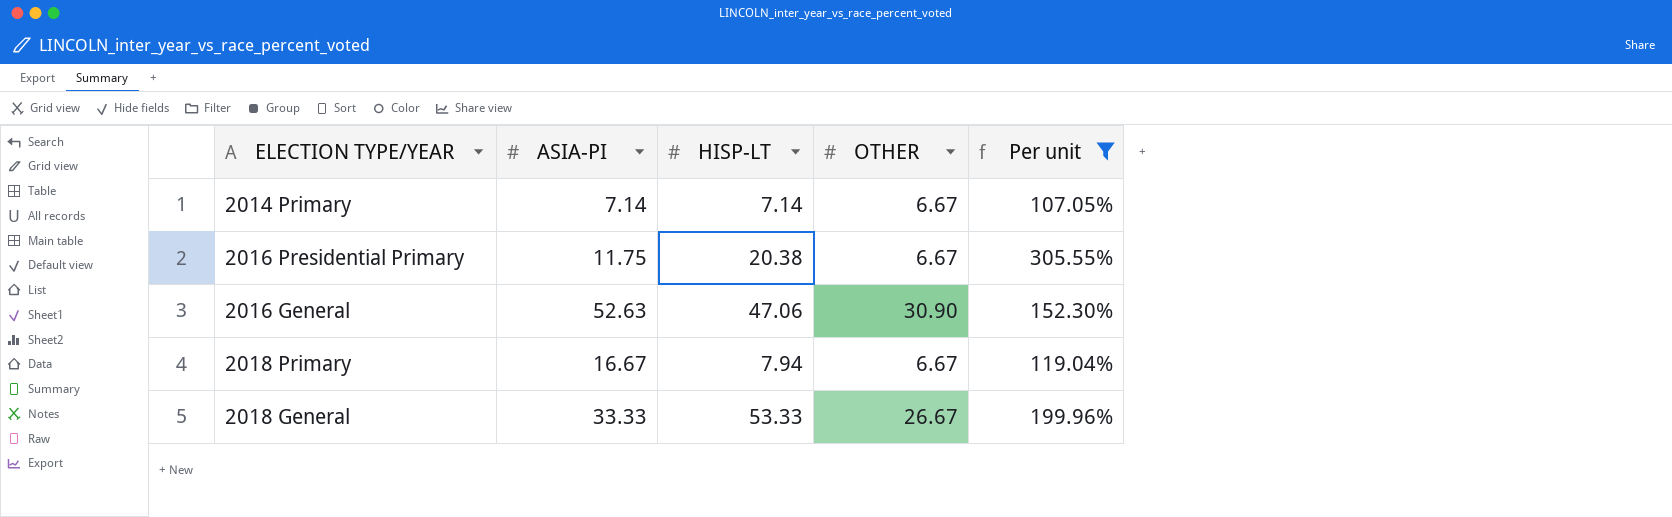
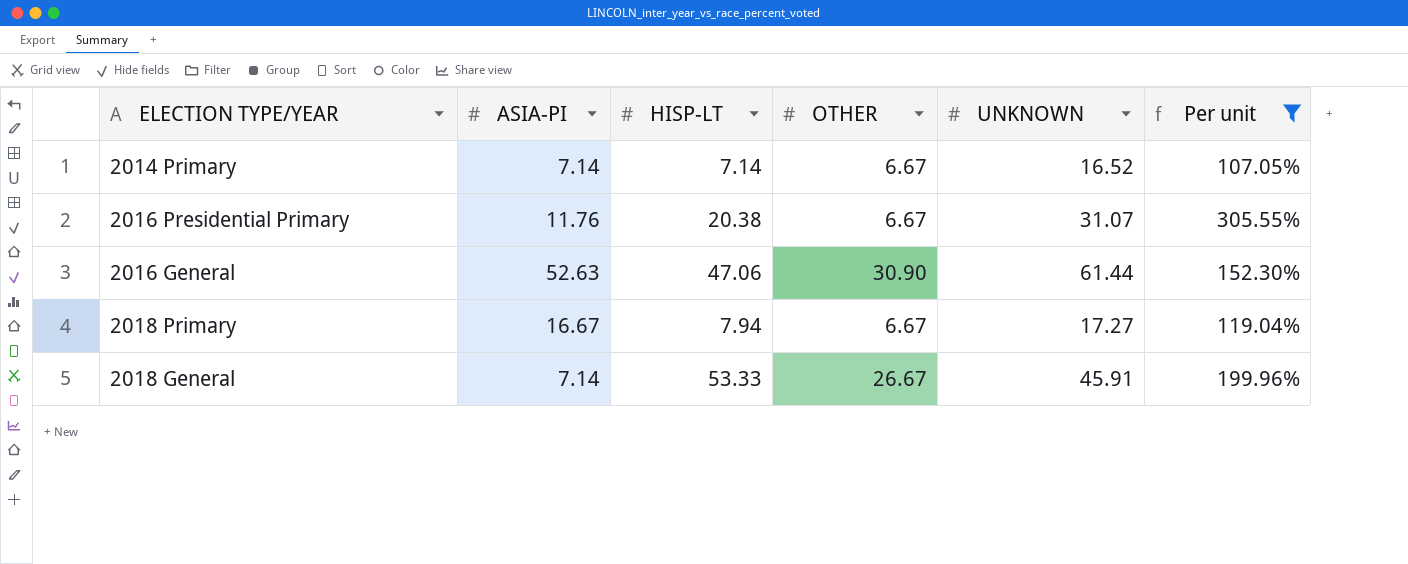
column UNKNOWN | position: none -> 5
2016 Presidential Primary | ASIA-PI: 11.75 -> 11.76
2018 General | ASIA-PI: 33.33 -> 7.14

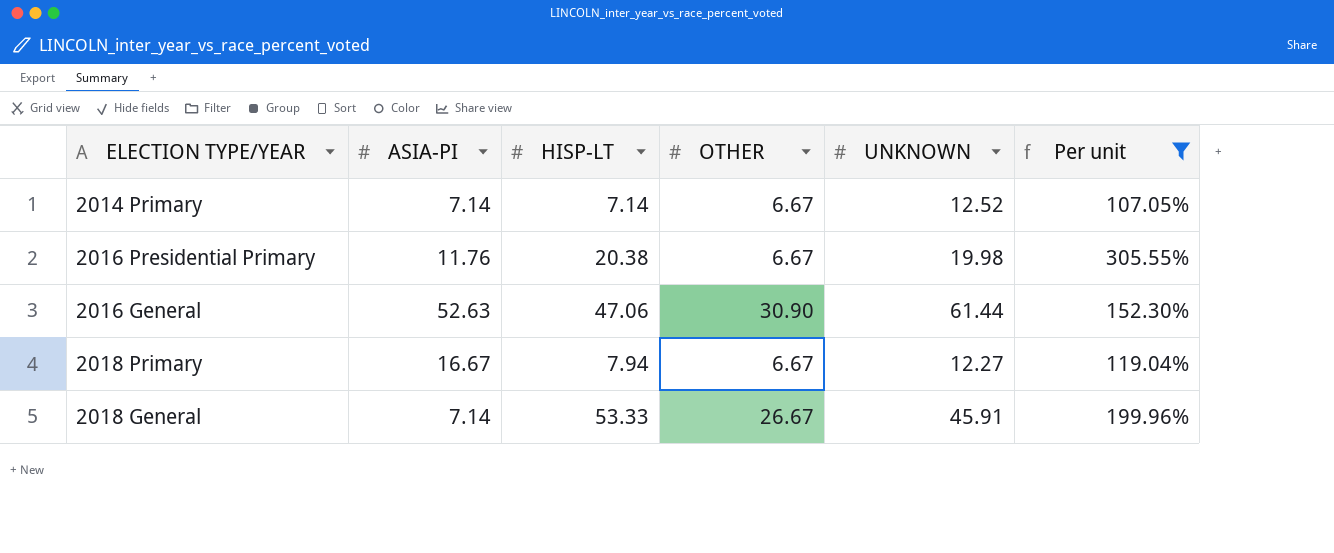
2014 Primary | UNKNOWN: 16.52 -> 12.52
2016 Presidential Primary | UNKNOWN: 31.07 -> 19.98
2018 Primary | UNKNOWN: 17.27 -> 12.27

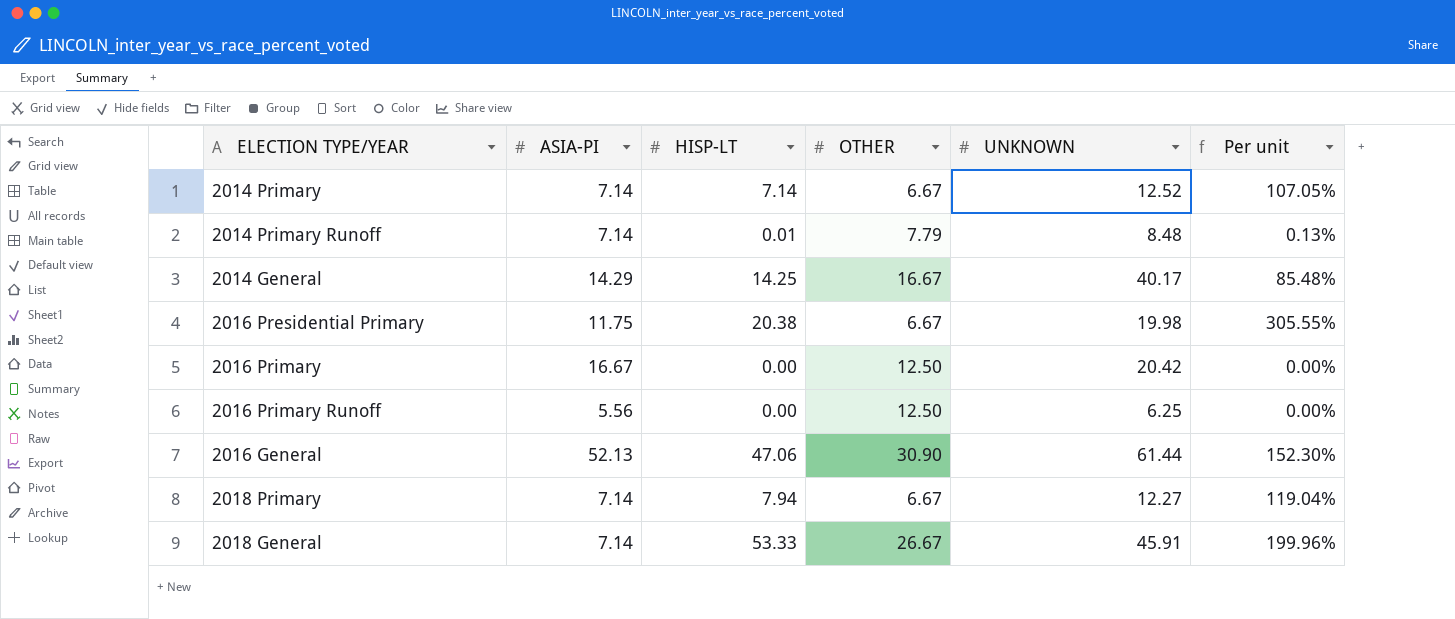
filter: Per unit >= 107.05% -> none
2016 Presidential Primary | ASIA-PI: 11.76 -> 11.75
2016 General | ASIA-PI: 52.63 -> 52.13
2018 Primary | ASIA-PI: 16.67 -> 7.14

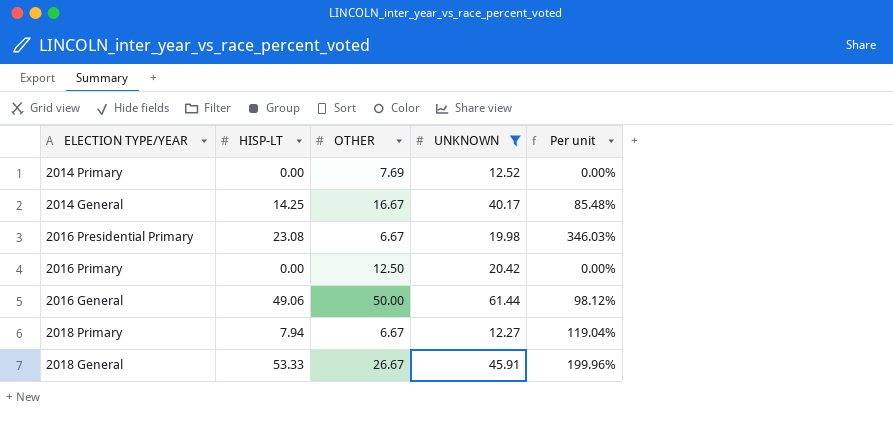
filter: none -> UNKNOWN >= 12.27
column ASIA-PI | position: 2 -> none
2014 Primary | HISP-LT: 7.14 -> 0.00
2014 Primary | OTHER: 6.67 -> 7.69
2014 Primary | Per unit: 107.05% -> 0.00%
2016 Presidential Primary | HISP-LT: 20.38 -> 23.08
2016 Presidential Primary | Per unit: 305.55% -> 346.03%
2016 General | HISP-LT: 47.06 -> 49.06
2016 General | OTHER: 30.90 -> 50.00
2016 General | Per unit: 152.30% -> 98.12%

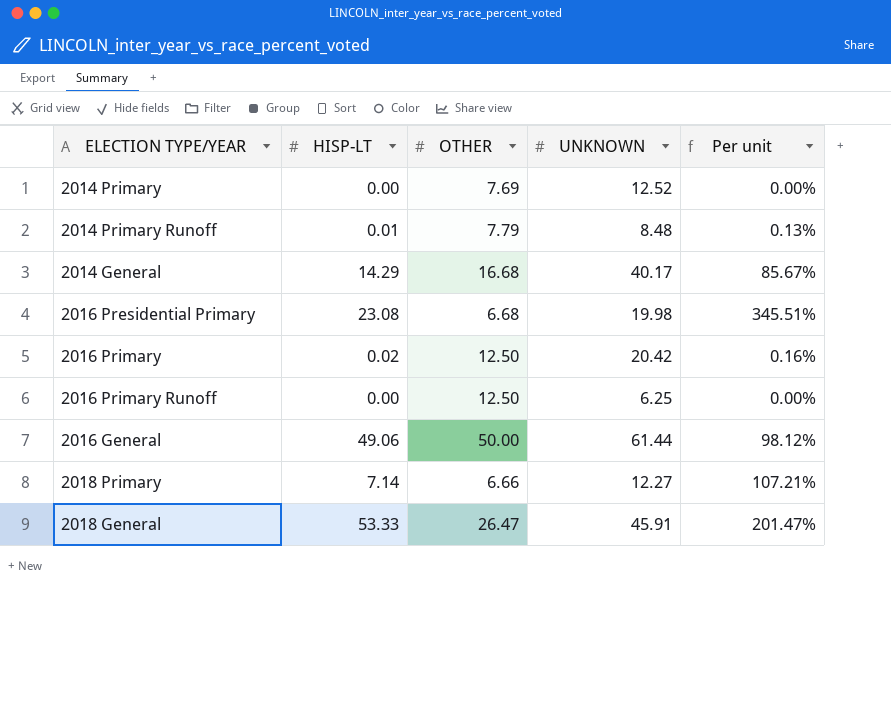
filter: UNKNOWN >= 12.27 -> none
2014 General | HISP-LT: 14.25 -> 14.29
2014 General | OTHER: 16.67 -> 16.68
2014 General | Per unit: 85.48% -> 85.67%
2016 Presidential Primary | OTHER: 6.67 -> 6.68
2016 Presidential Primary | Per unit: 346.03% -> 345.51%
2016 Primary | HISP-LT: 0.00 -> 0.02
2016 Primary | Per unit: 0.00% -> 0.16%
2018 Primary | HISP-LT: 7.94 -> 7.14
2018 Primary | OTHER: 6.67 -> 6.66
2018 Primary | Per unit: 119.04% -> 107.21%
2018 General | OTHER: 26.67 -> 26.47
2018 General | Per unit: 199.96% -> 201.47%

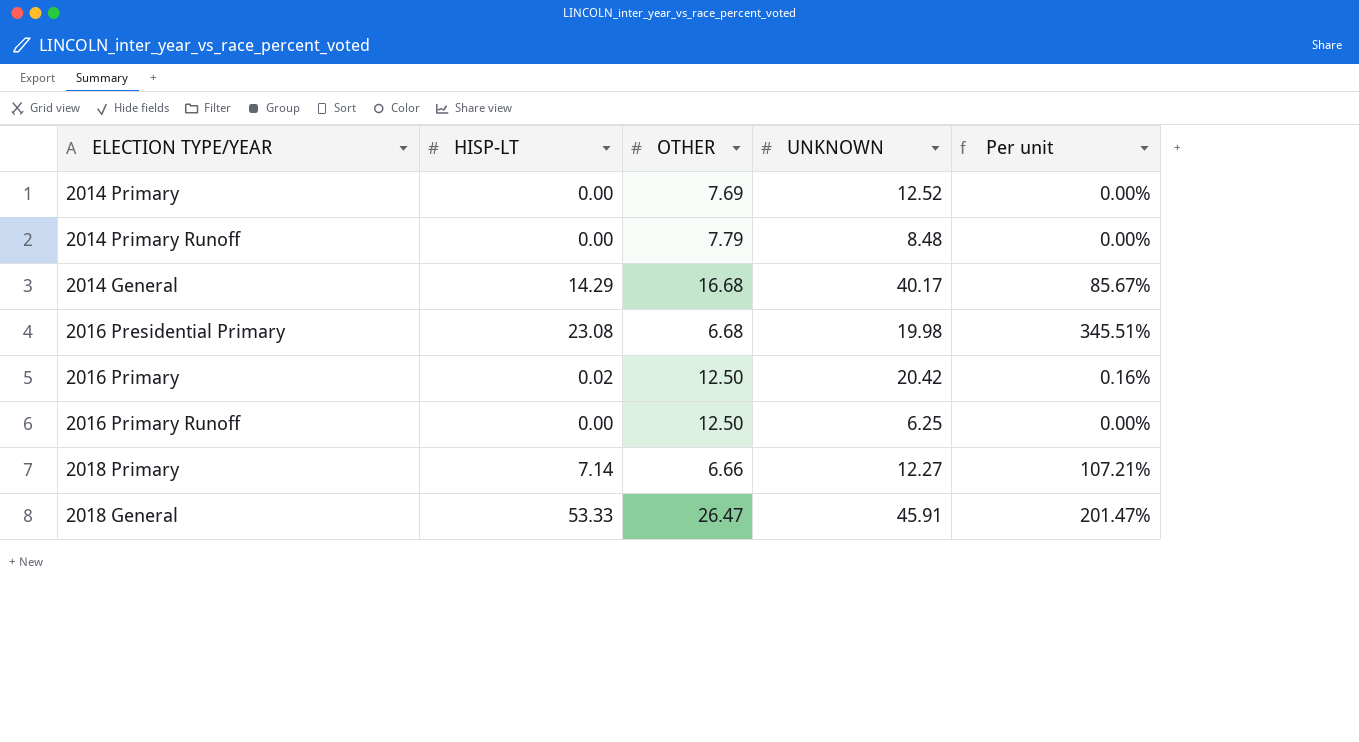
row 2016 General: 49.06 | 50.00 | 61.44 | 98.12% -> none
2014 Primary Runoff | HISP-LT: 0.01 -> 0.00
2014 Primary Runoff | Per unit: 0.13% -> 0.00%

